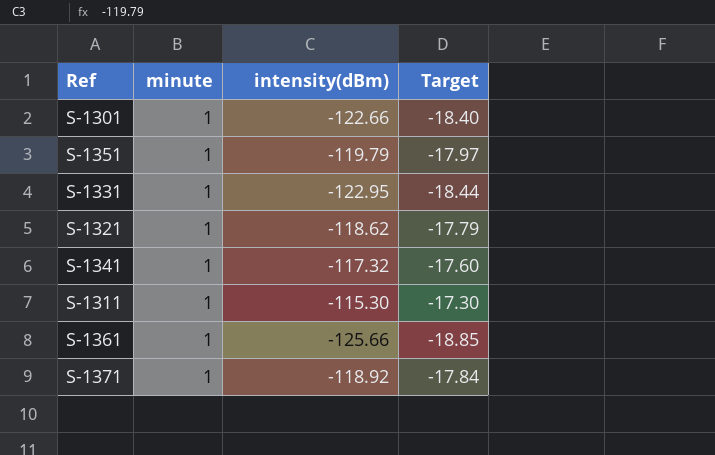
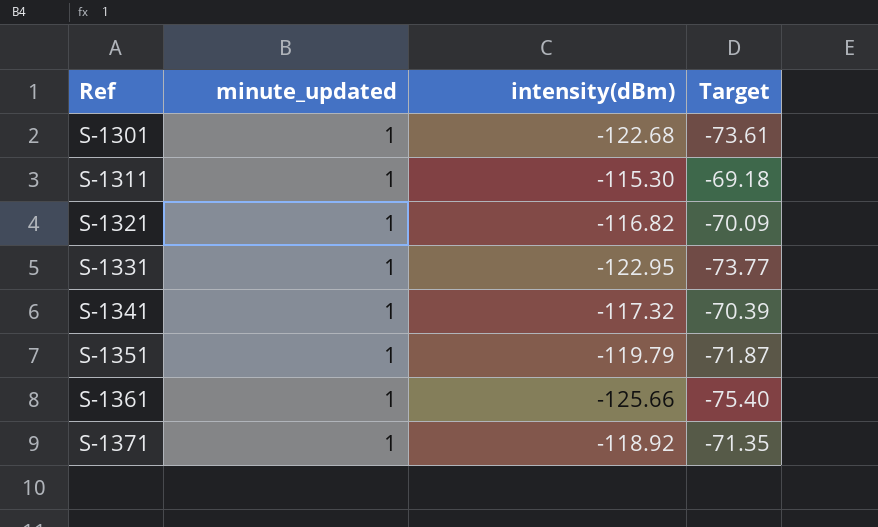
row order: none -> Ref ascending
column name: minute -> minute_updated
column Target | formula: [intensity(dBm)] * 0.15 -> [intensity(dBm)] * 0.6
S-1301 | intensity(dBm): -122.66 -> -122.68
S-1321 | intensity(dBm): -118.62 -> -116.82

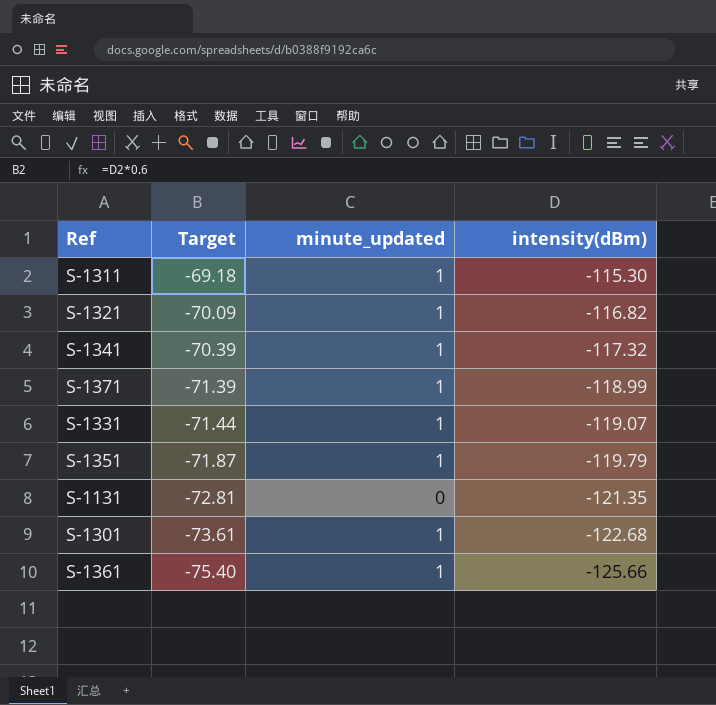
row order: Ref ascending -> Target descending
column Target | position: 4 -> 2
S-1371 | Target: -71.35 -> -71.39
S-1371 | intensity(dBm): -118.92 -> -118.99
S-1331 | Target: -73.77 -> -71.44
S-1331 | intensity(dBm): -122.95 -> -119.07
row S-1131: none -> -72.81 | 0 | -121.35

